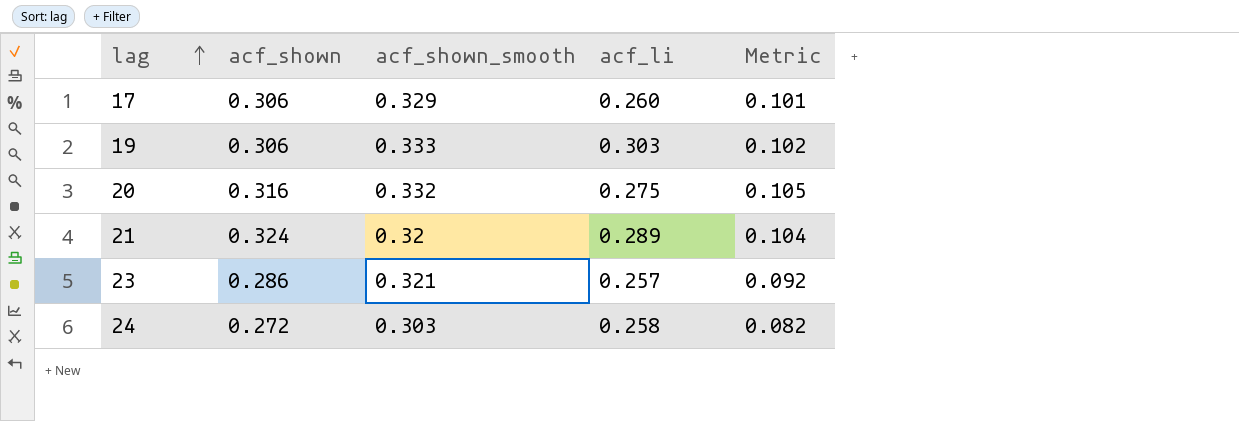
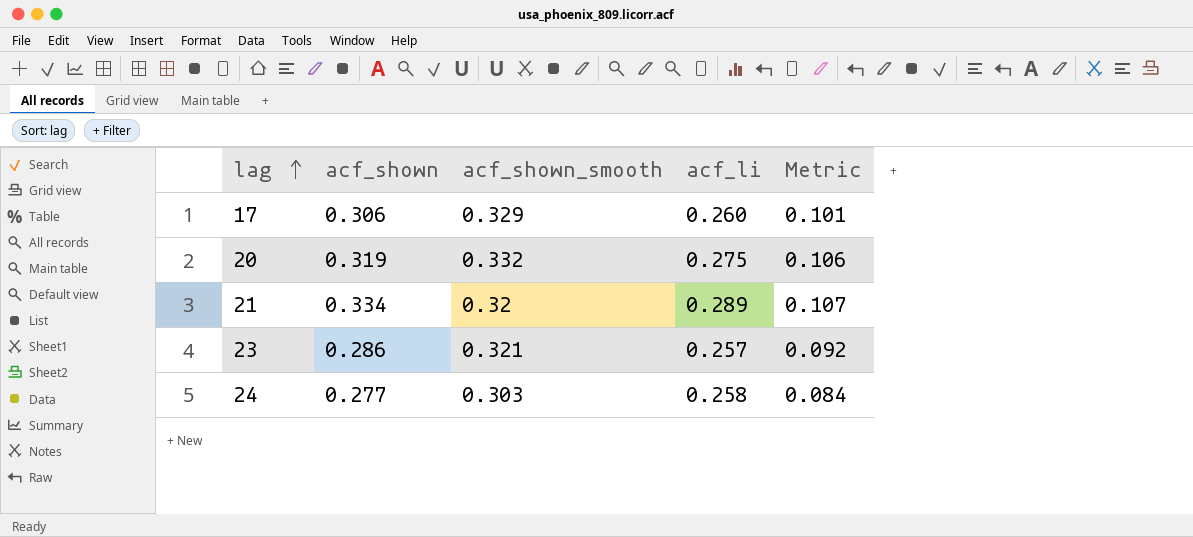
row 19: 0.306 | 0.333 | 0.303 | 0.102 -> none
20 | acf_shown: 0.316 -> 0.319
20 | Metric: 0.105 -> 0.106
21 | acf_shown: 0.324 -> 0.334
21 | Metric: 0.104 -> 0.107
24 | acf_shown: 0.272 -> 0.277
24 | Metric: 0.082 -> 0.084

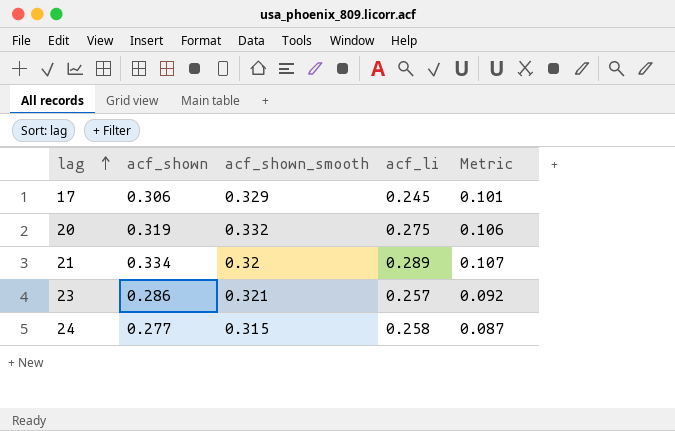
17 | acf_li: 0.260 -> 0.245
24 | acf_shown_smooth: 0.303 -> 0.315
24 | Metric: 0.084 -> 0.087

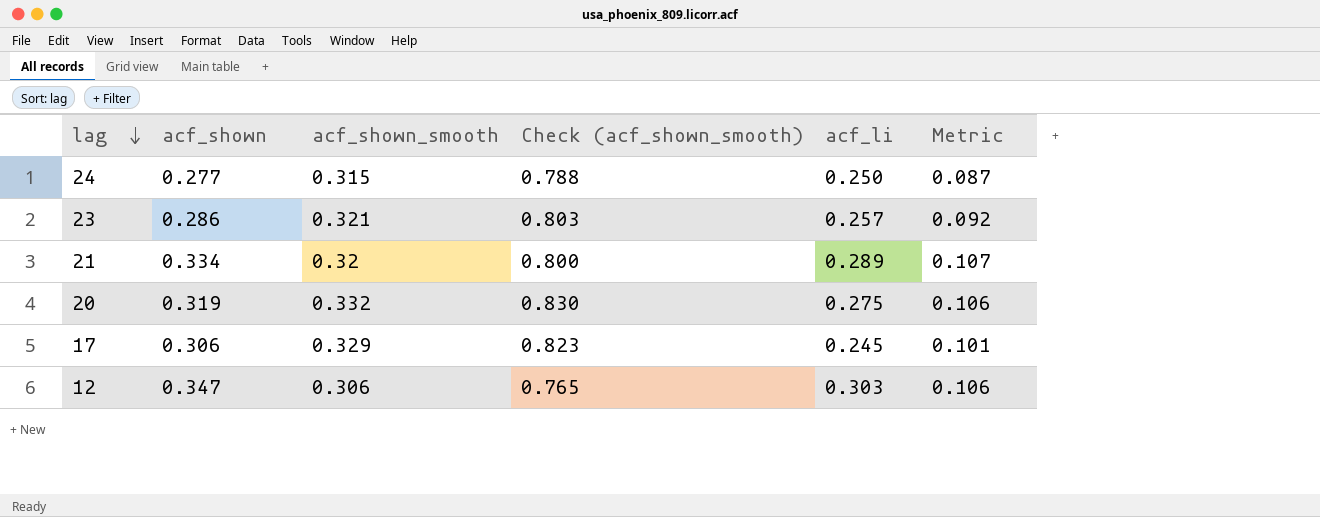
row order: lag ascending -> lag descending
column Check (acf_shown_smooth) | formula: none -> [acf_shown_smooth] * 2.5
24 | acf_li: 0.258 -> 0.250
row 12: none -> 0.347 | 0.306 | 0.765 | 0.303 | 0.106

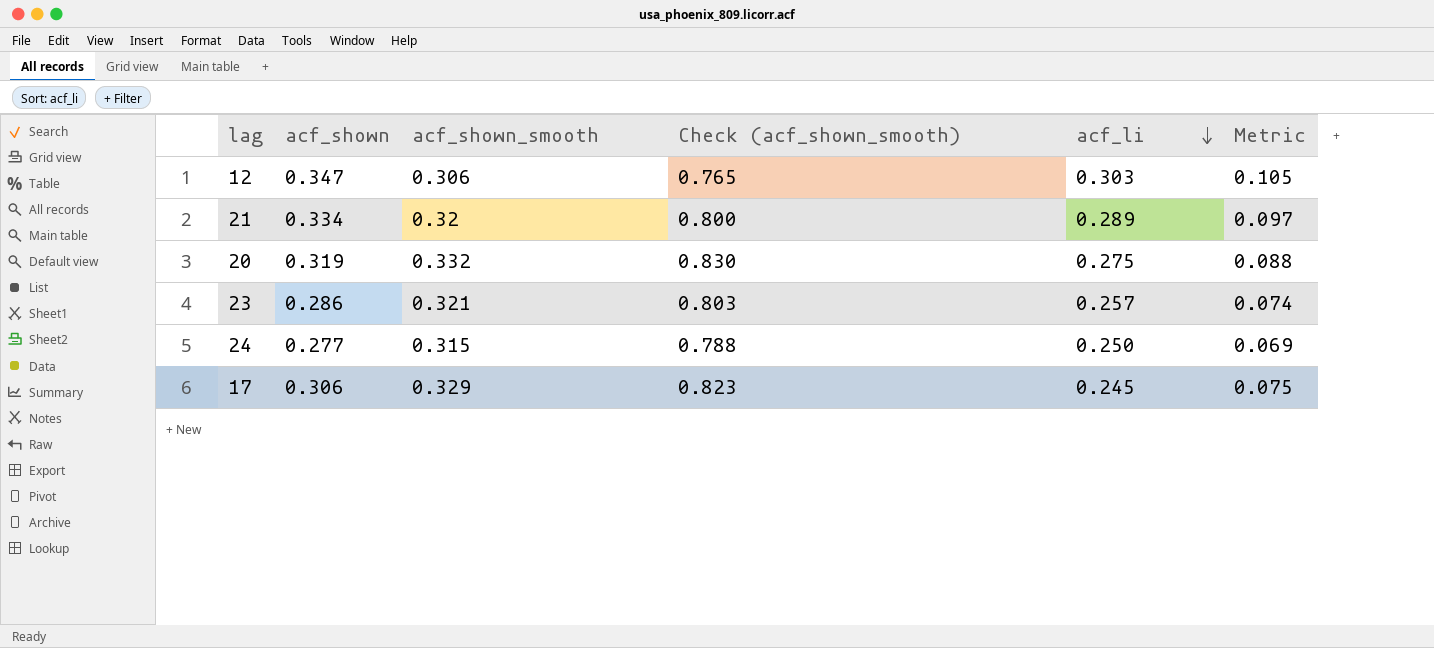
row order: lag descending -> acf_li descending
column Metric | formula: [acf_shown] * [acf_shown_smooth] -> [acf_shown] * [acf_li]

